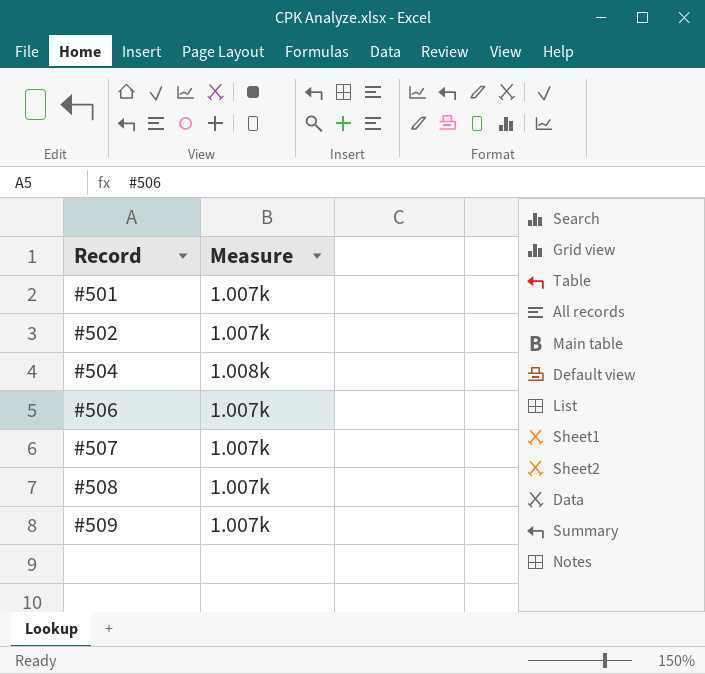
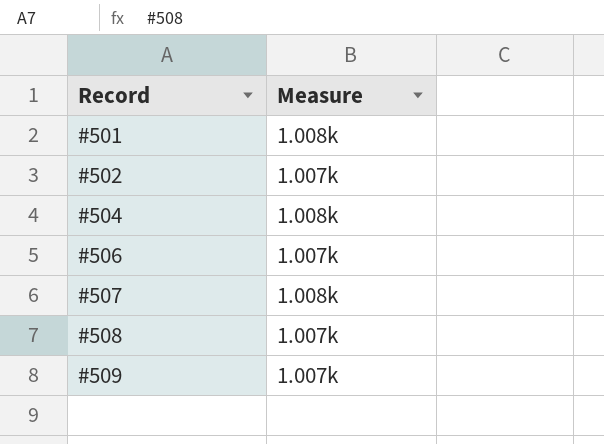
#501 | Measure: 1.007k -> 1.008k
#507 | Measure: 1.007k -> 1.008k

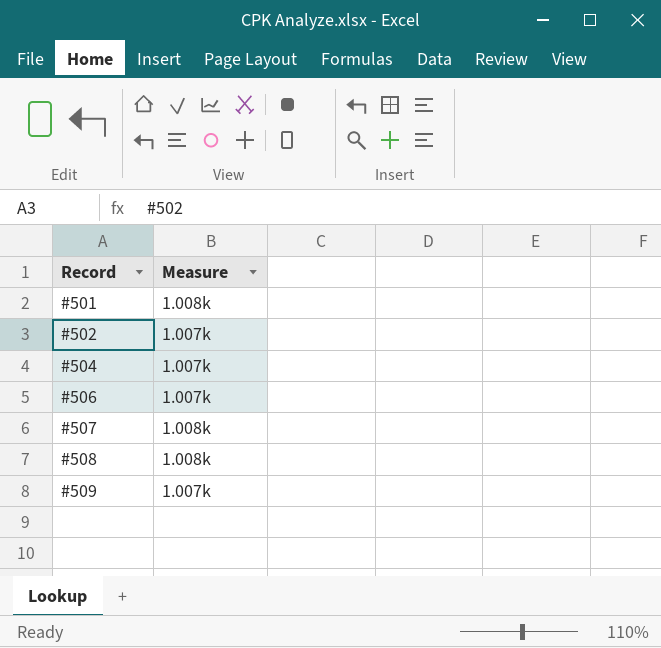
#504 | Measure: 1.008k -> 1.007k
#508 | Measure: 1.007k -> 1.008k

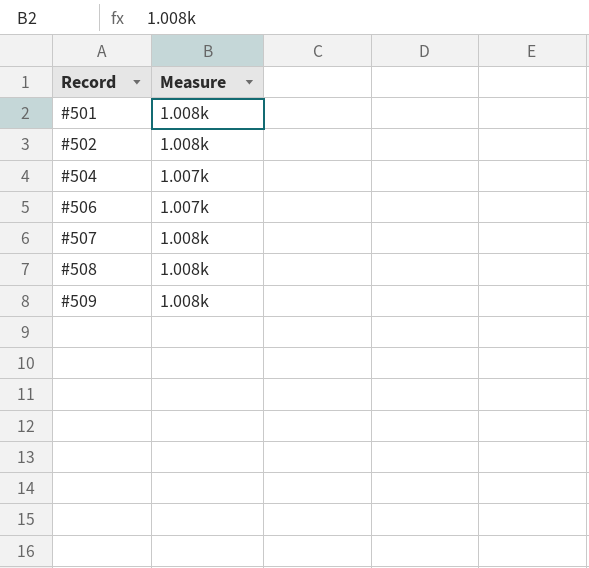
#502 | Measure: 1.007k -> 1.008k
#509 | Measure: 1.007k -> 1.008k

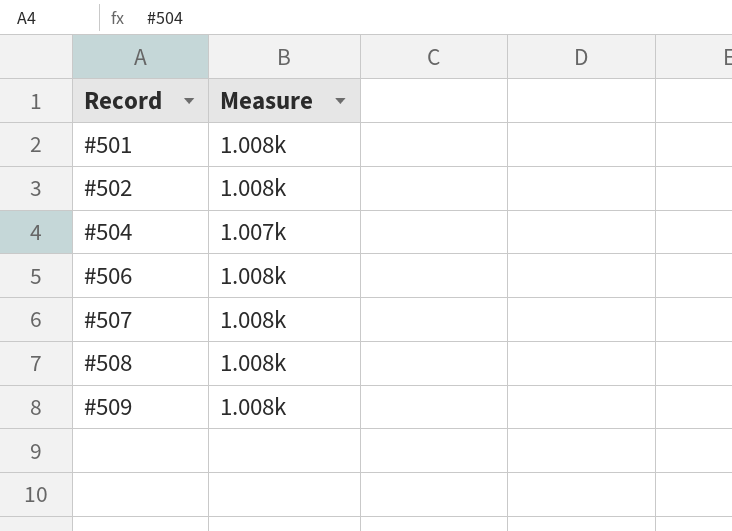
#506 | Measure: 1.007k -> 1.008k

